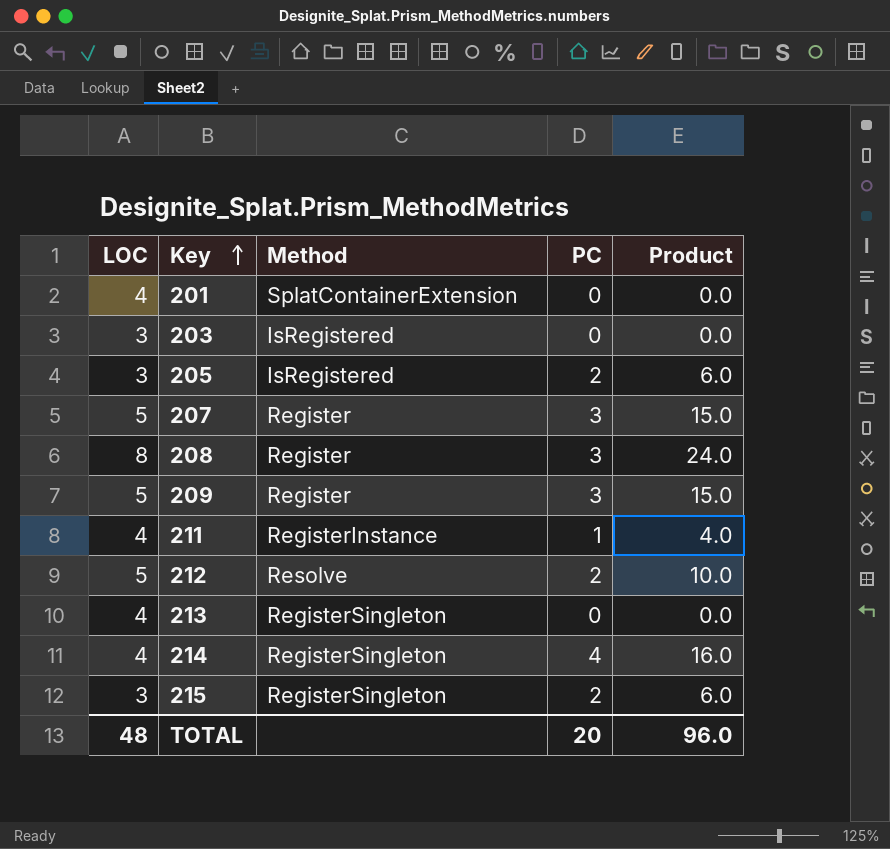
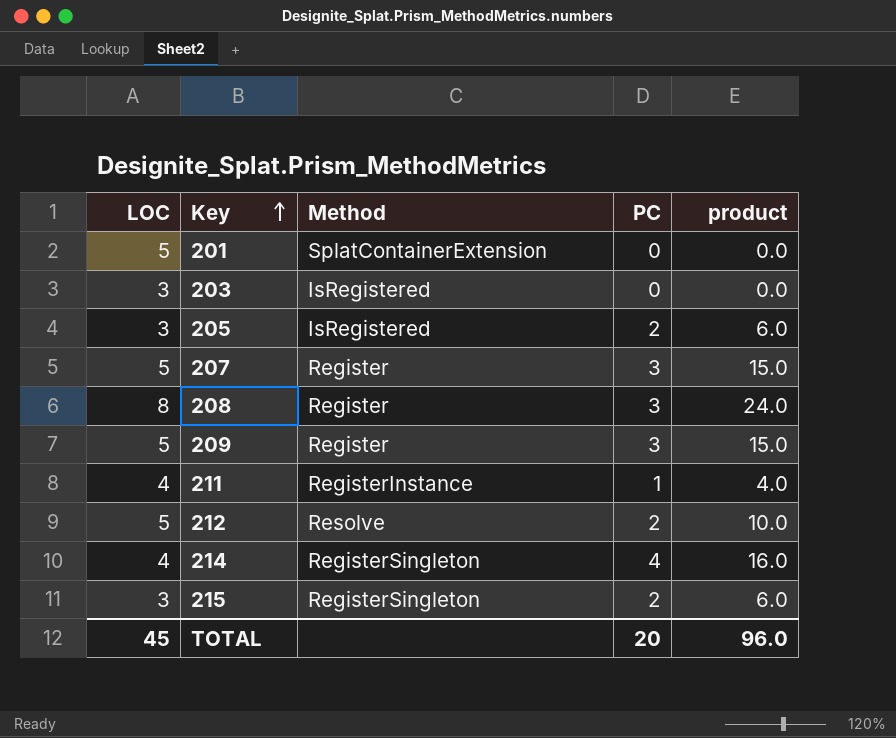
column name: Product -> product
row 213: 4 | RegisterSingleton | 0 | 0.0 -> none
201 | LOC: 4 -> 5
TOTAL | LOC: 48 -> 45

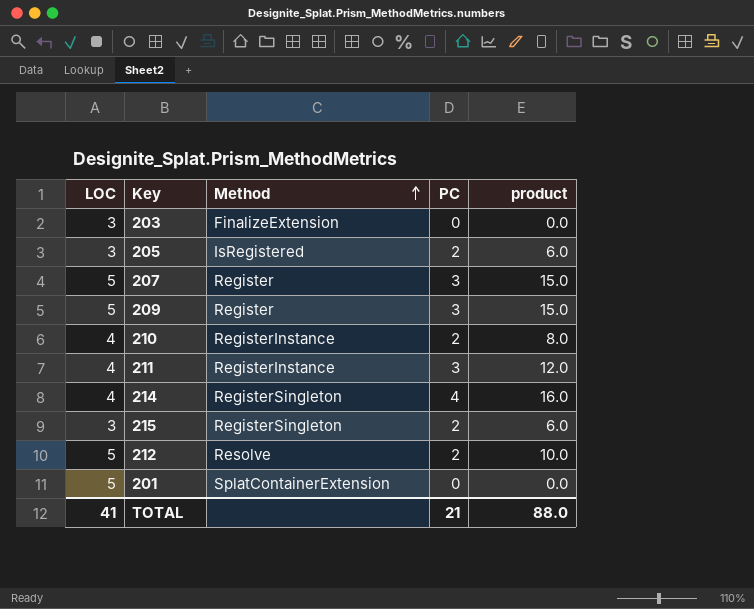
row order: Key ascending -> Method ascending
row 208: 8 | Register | 3 | 24.0 -> none
203 | Method: IsRegistered -> FinalizeExtension
row 210: none -> 4 | RegisterInstance | 2 | 8.0
211 | PC: 1 -> 3
211 | product: 4.0 -> 12.0
TOTAL | LOC: 45 -> 41
TOTAL | PC: 20 -> 21
TOTAL | product: 96.0 -> 88.0

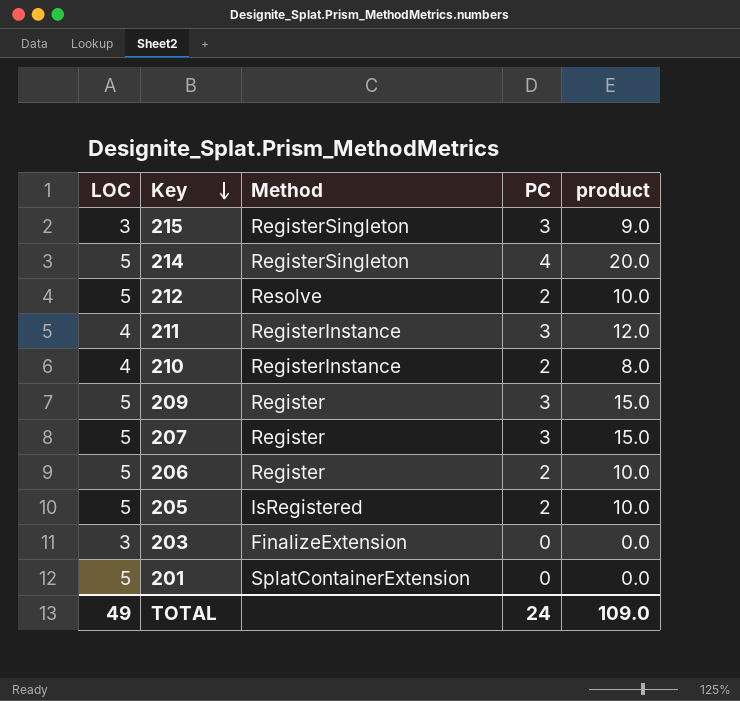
row order: Method ascending -> Key descending
215 | PC: 2 -> 3
215 | product: 6.0 -> 9.0
214 | LOC: 4 -> 5
214 | product: 16.0 -> 20.0
row 206: none -> 5 | Register | 2 | 10.0
205 | LOC: 3 -> 5
205 | product: 6.0 -> 10.0
TOTAL | LOC: 41 -> 49
TOTAL | PC: 21 -> 24
TOTAL | product: 88.0 -> 109.0

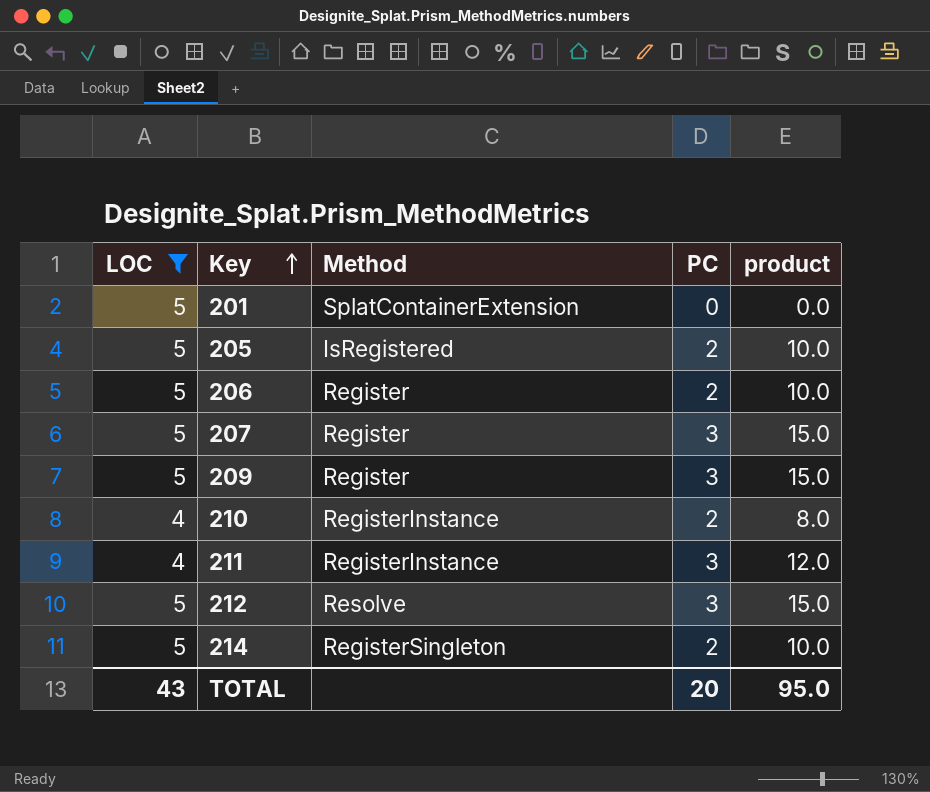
filter: none -> LOC != 3
row order: Key descending -> Key ascending
212 | PC: 2 -> 3
212 | product: 10.0 -> 15.0
214 | PC: 4 -> 2
214 | product: 20.0 -> 10.0
TOTAL | LOC: 49 -> 43
TOTAL | PC: 24 -> 20
TOTAL | product: 109.0 -> 95.0

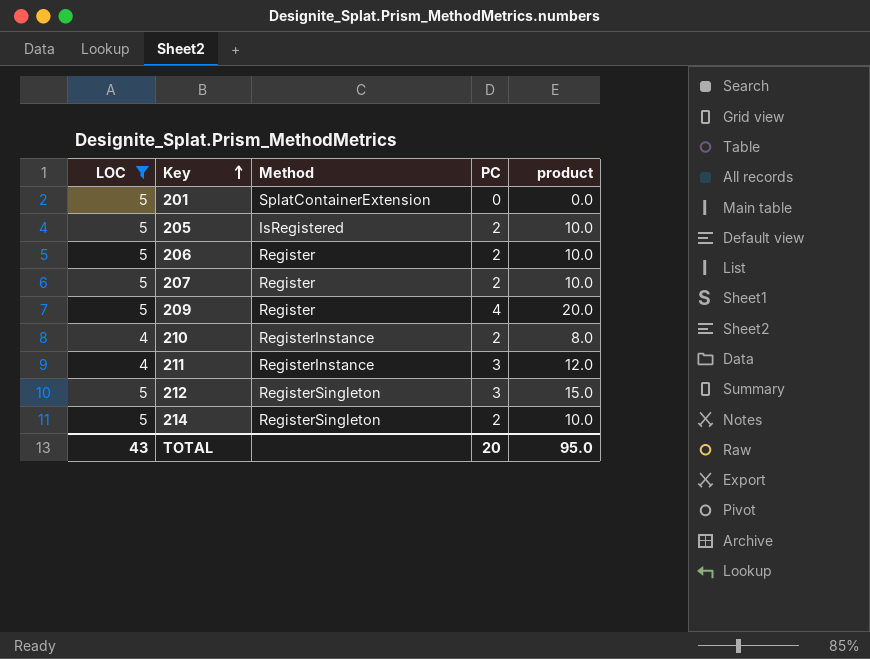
207 | PC: 3 -> 2
207 | product: 15.0 -> 10.0
209 | PC: 3 -> 4
209 | product: 15.0 -> 20.0
212 | Method: Resolve -> RegisterSingleton

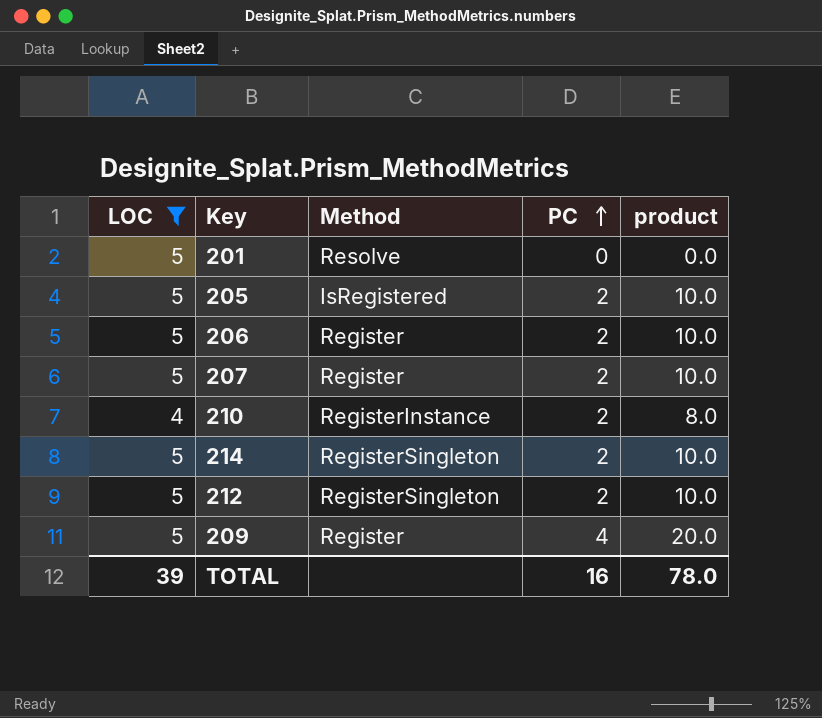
row order: Key ascending -> PC ascending
row 211: 4 | RegisterInstance | 3 | 12.0 -> none
201 | Method: SplatContainerExtension -> Resolve
212 | PC: 3 -> 2
212 | product: 15.0 -> 10.0
TOTAL | LOC: 43 -> 39
TOTAL | PC: 20 -> 16
TOTAL | product: 95.0 -> 78.0

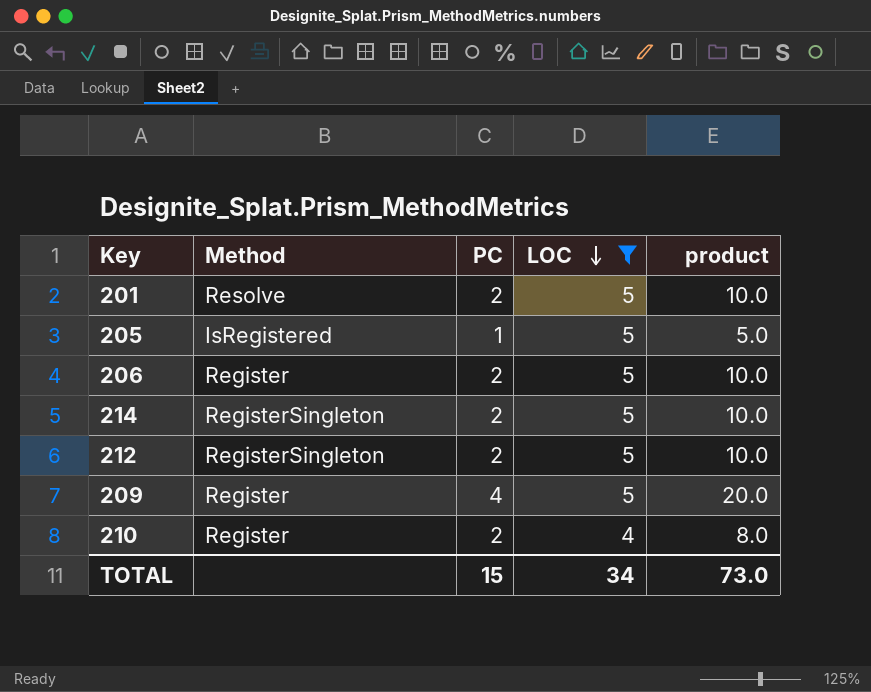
row order: PC ascending -> LOC descending
column LOC | position: 1 -> 4
row 207: 5 | Register | 2 | 10.0 -> none
201 | PC: 0 -> 2
201 | product: 0.0 -> 10.0
205 | PC: 2 -> 1
205 | product: 10.0 -> 5.0
210 | Method: RegisterInstance -> Register
TOTAL | PC: 16 -> 15
TOTAL | LOC: 39 -> 34
TOTAL | product: 78.0 -> 73.0

